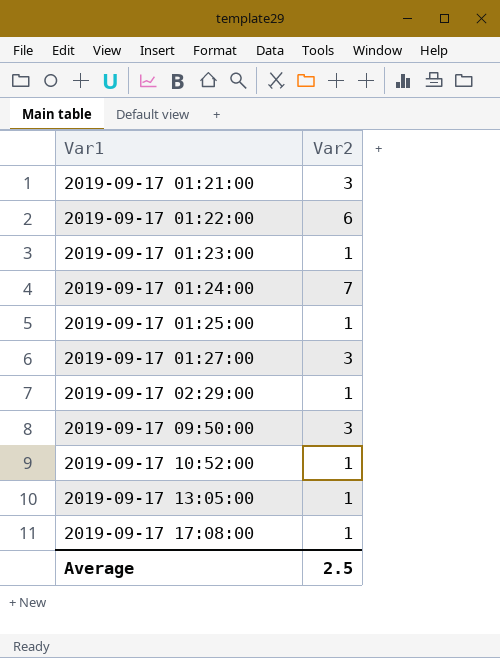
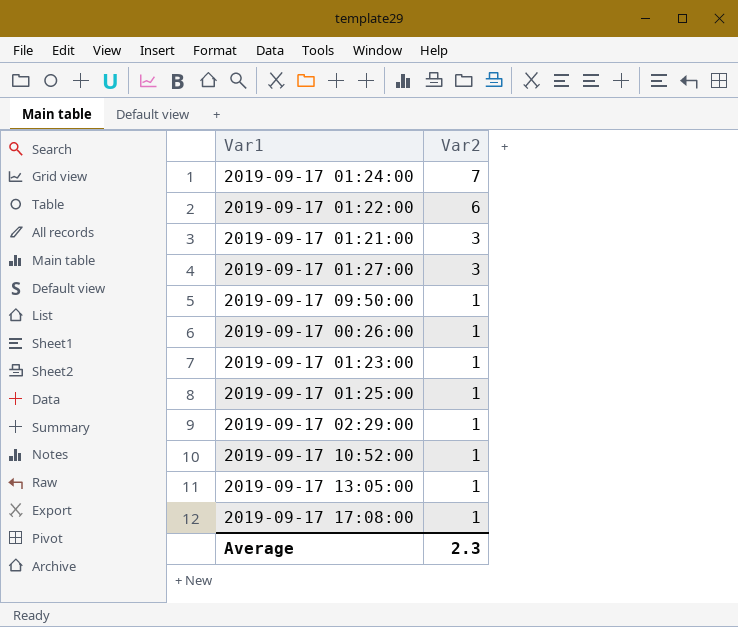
row order: Var1 ascending -> Var2 descending
2019-09-17 09:50:00 | Var2: 3 -> 1
row 2019-09-17 00:26:00: none -> 1
Average | Var2: 2.5 -> 2.3

